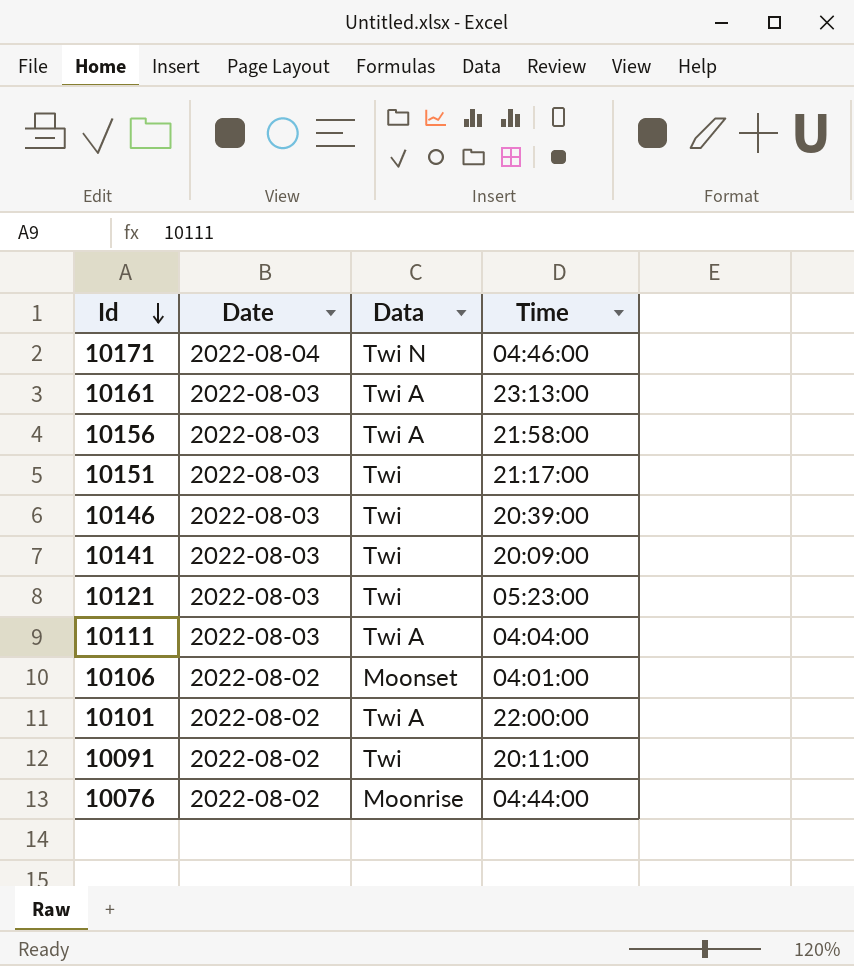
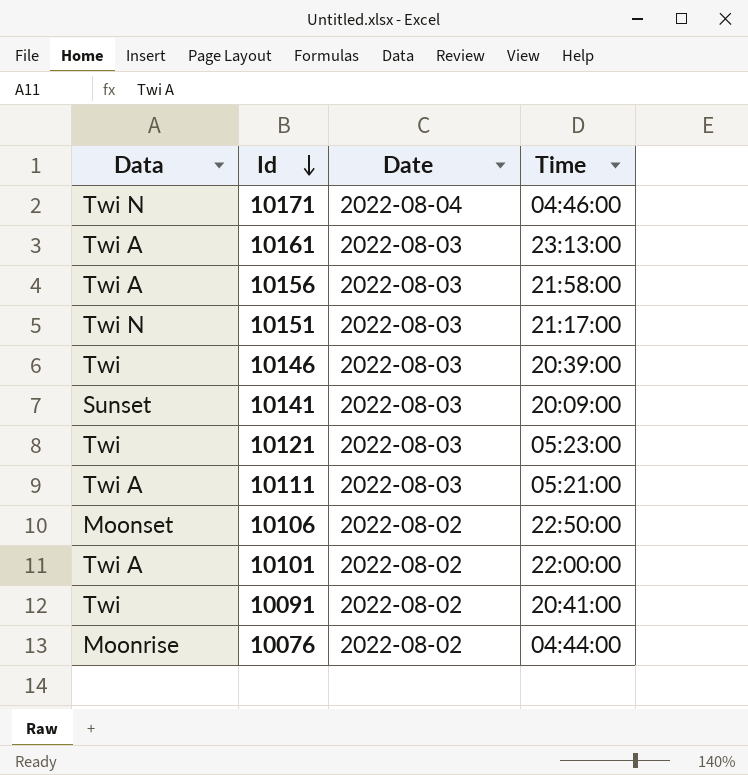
column Data | position: 3 -> 1
10151 | Data: Twi -> Twi N
10141 | Data: Twi -> Sunset
10111 | Time: 04:04:00 -> 05:21:00
10106 | Time: 04:01:00 -> 22:50:00
10091 | Time: 20:11:00 -> 20:41:00

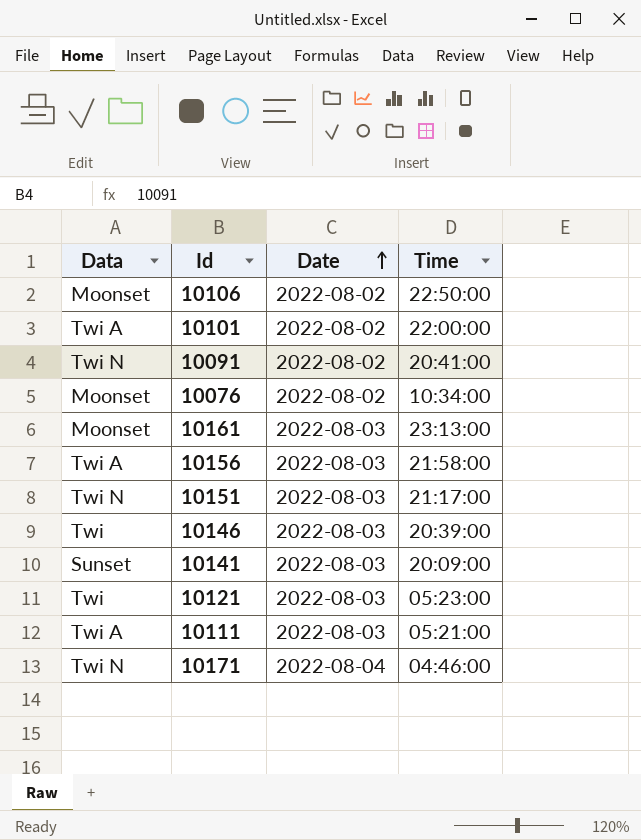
row order: Id descending -> Date ascending
10091 | Data: Twi -> Twi N
10076 | Data: Moonrise -> Moonset
10076 | Time: 04:44:00 -> 10:34:00
10161 | Data: Twi A -> Moonset

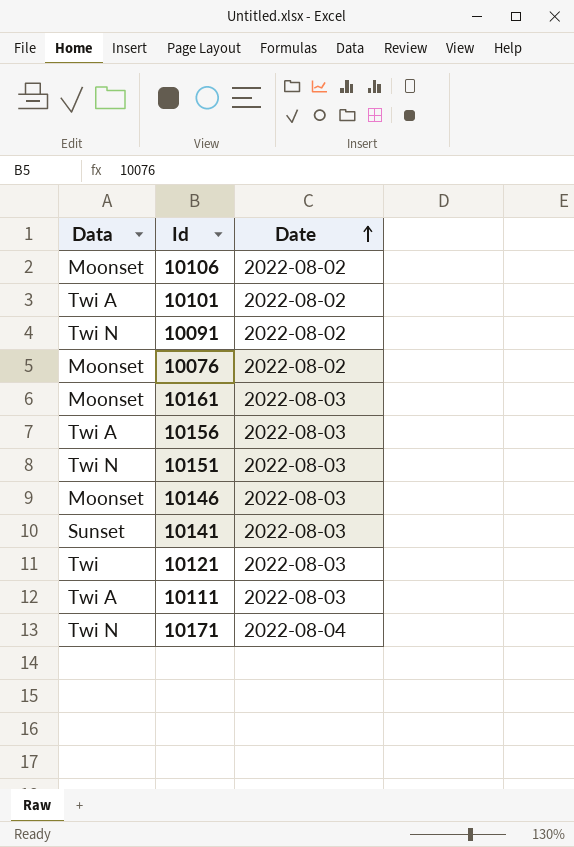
column Time | position: 4 -> none
10146 | Data: Twi -> Moonset

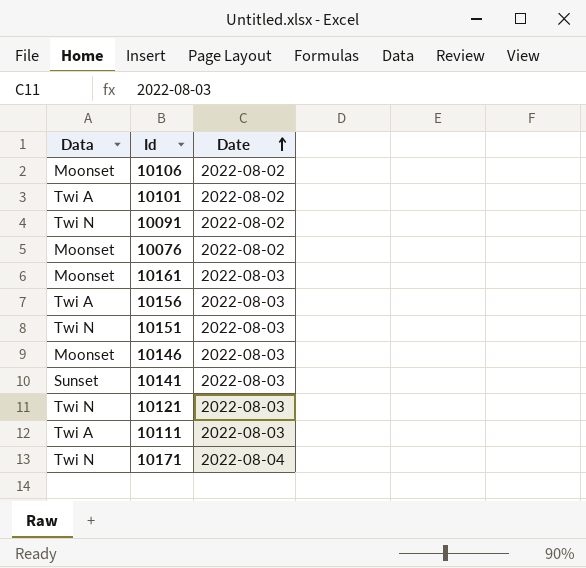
10121 | Data: Twi -> Twi N

